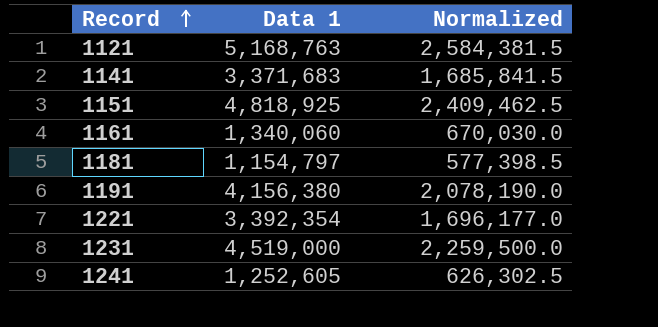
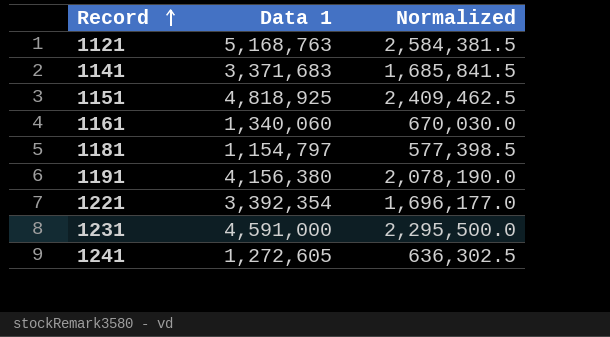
1231 | Data 1: 4,519,000 -> 4,591,000
1231 | Normalized: 2,259,500.0 -> 2,295,500.0
1241 | Data 1: 1,252,605 -> 1,272,605
1241 | Normalized: 626,302.5 -> 636,302.5

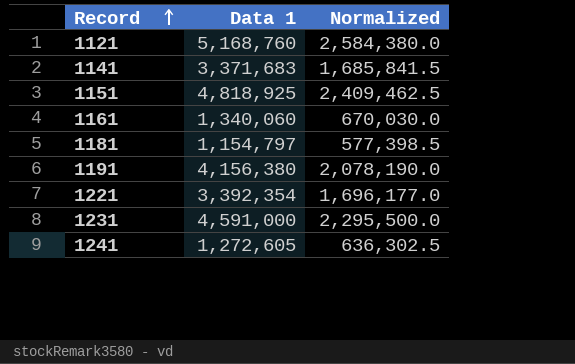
1121 | Data 1: 5,168,763 -> 5,168,760
1121 | Normalized: 2,584,381.5 -> 2,584,380.0

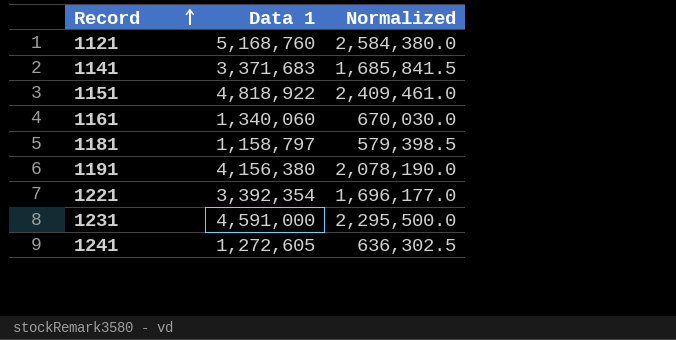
1151 | Data 1: 4,818,925 -> 4,818,922
1151 | Normalized: 2,409,462.5 -> 2,409,461.0
1181 | Data 1: 1,154,797 -> 1,158,797
1181 | Normalized: 577,398.5 -> 579,398.5

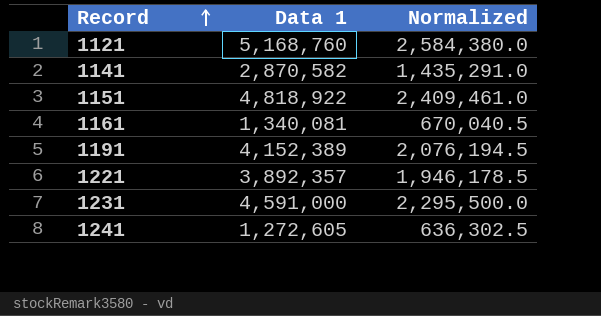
row 1181: 1,158,797 | 579,398.5 -> none
1141 | Data 1: 3,371,683 -> 2,870,582
1141 | Normalized: 1,685,841.5 -> 1,435,291.0
1161 | Data 1: 1,340,060 -> 1,340,081
1161 | Normalized: 670,030.0 -> 670,040.5
1191 | Data 1: 4,156,380 -> 4,152,389
1191 | Normalized: 2,078,190.0 -> 2,076,194.5
1221 | Data 1: 3,392,354 -> 3,892,357
1221 | Normalized: 1,696,177.0 -> 1,946,178.5

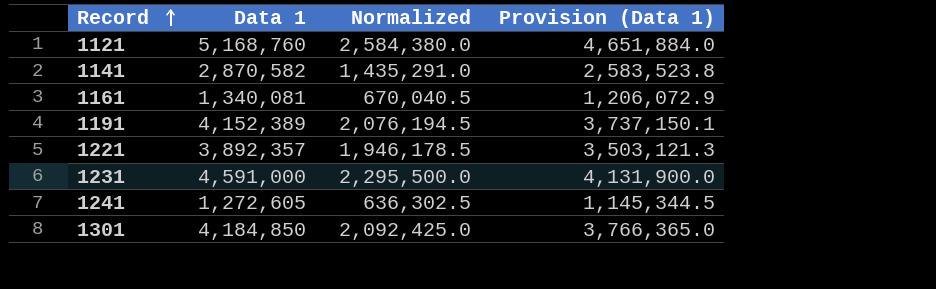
column Provision (Data 1) | formula: none -> [Data 1] * 0.9
row 1151: 4,818,922 | 2,409,461.0 -> none
row 1301: none -> 4,184,850 | 2,092,425.0 | 3,766,365.0

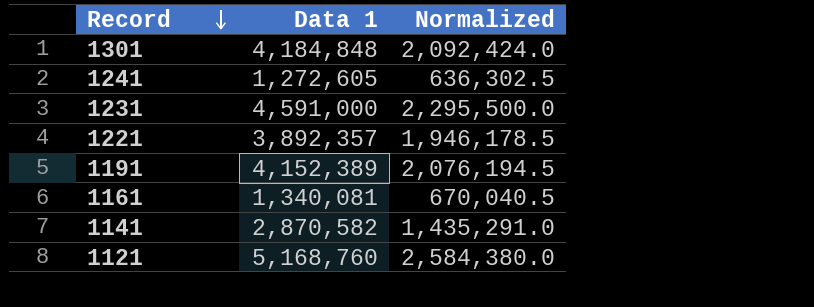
row order: Record ascending -> Record descending
column Provision (Data 1) | formula: [Data 1] * 0.9 -> none
1301 | Data 1: 4,184,850 -> 4,184,848
1301 | Normalized: 2,092,425.0 -> 2,092,424.0

